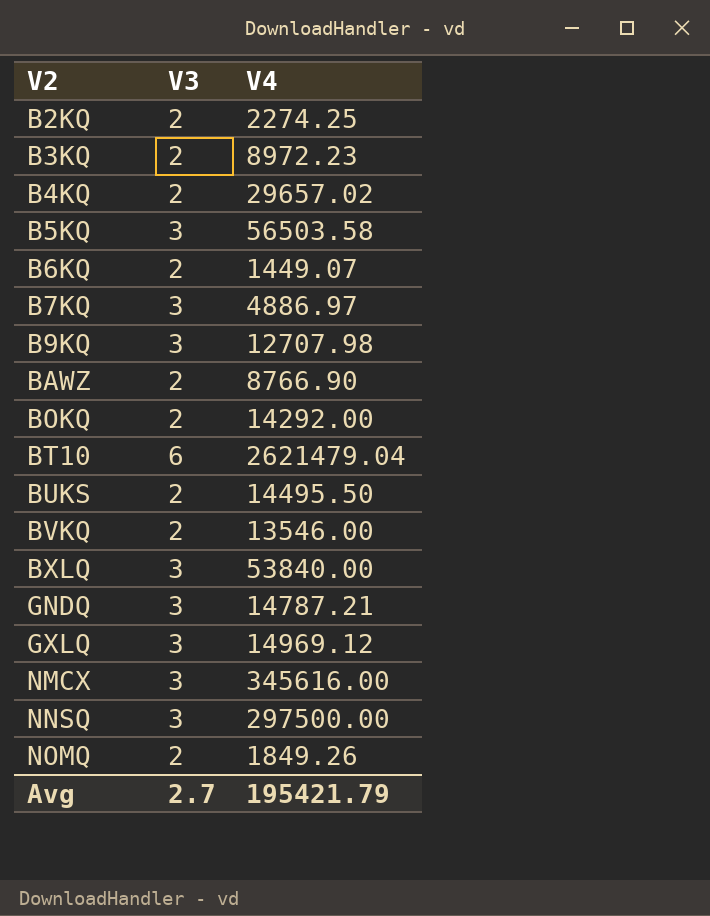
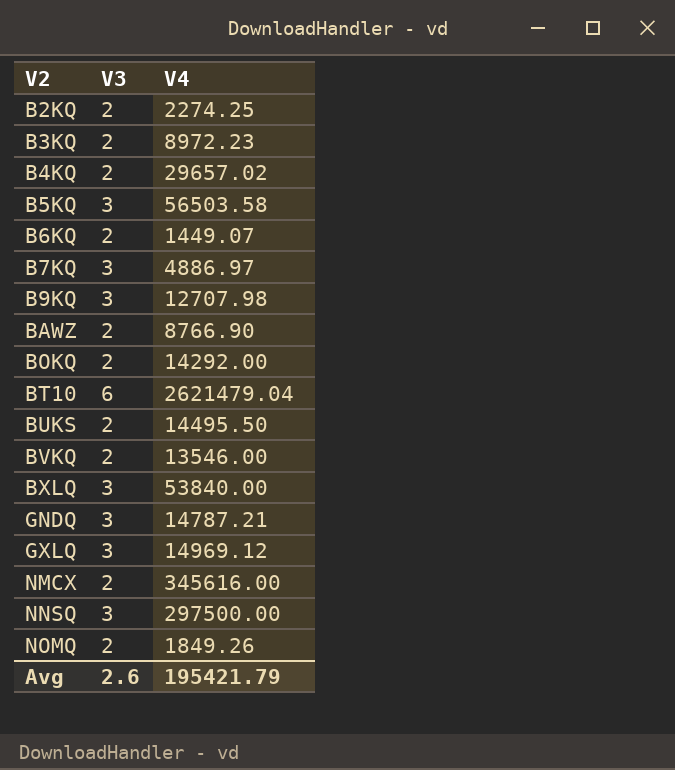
NMCX | V3: 3 -> 2
Avg | V3: 2.7 -> 2.6

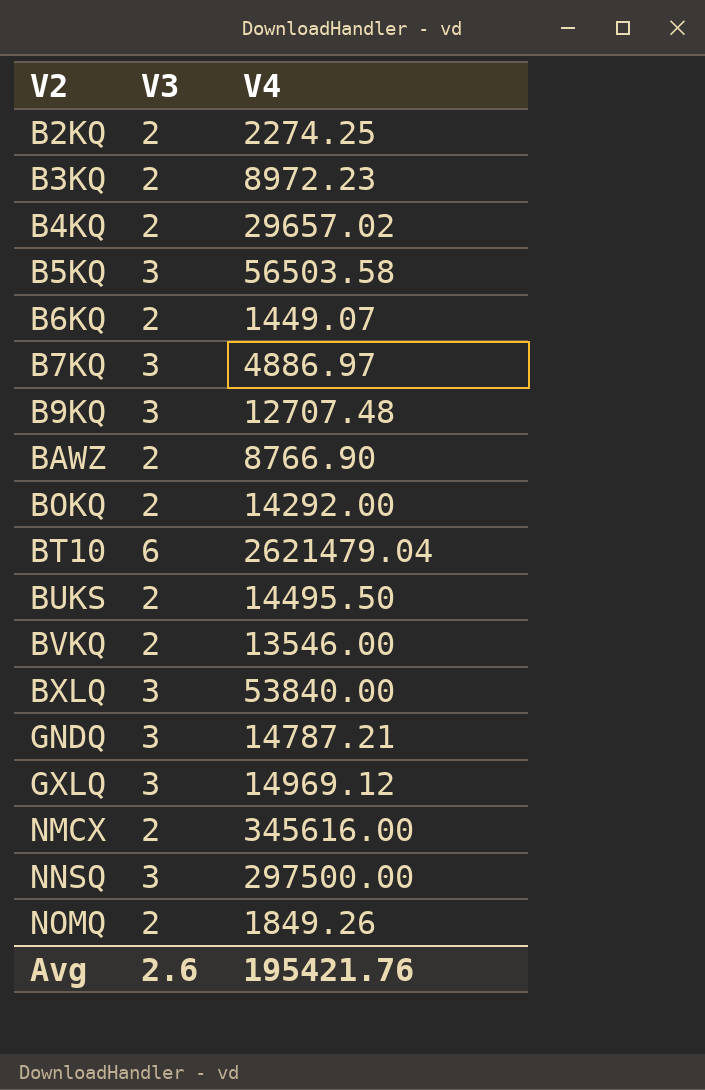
B9KQ | V4: 12707.98 -> 12707.48
Avg | V4: 195421.79 -> 195421.76

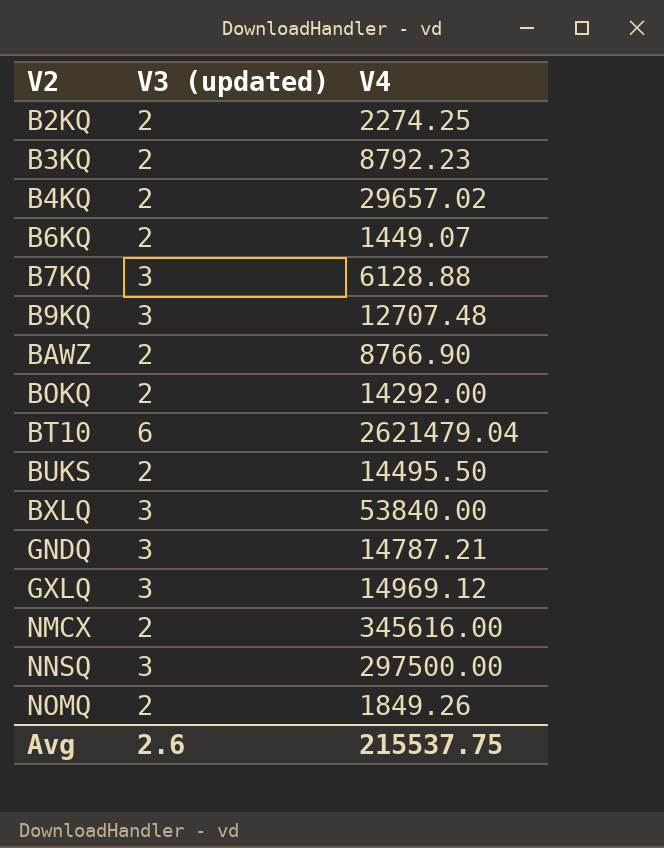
column name: V3 -> V3 (updated)
row B5KQ: 3 | 56503.58 -> none
row BVKQ: 2 | 13546.00 -> none
B3KQ | V4: 8972.23 -> 8792.23
B7KQ | V4: 4886.97 -> 6128.88
Avg | V4: 195421.76 -> 215537.75

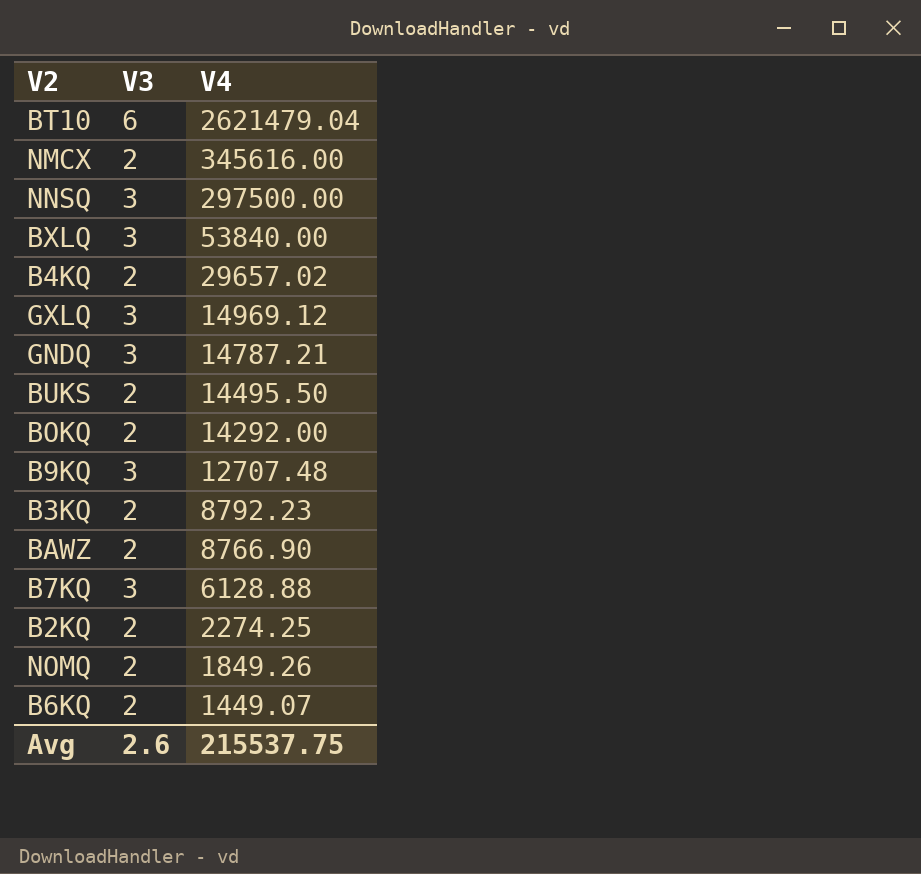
row order: V2 ascending -> V4 descending
column name: V3 (updated) -> V3

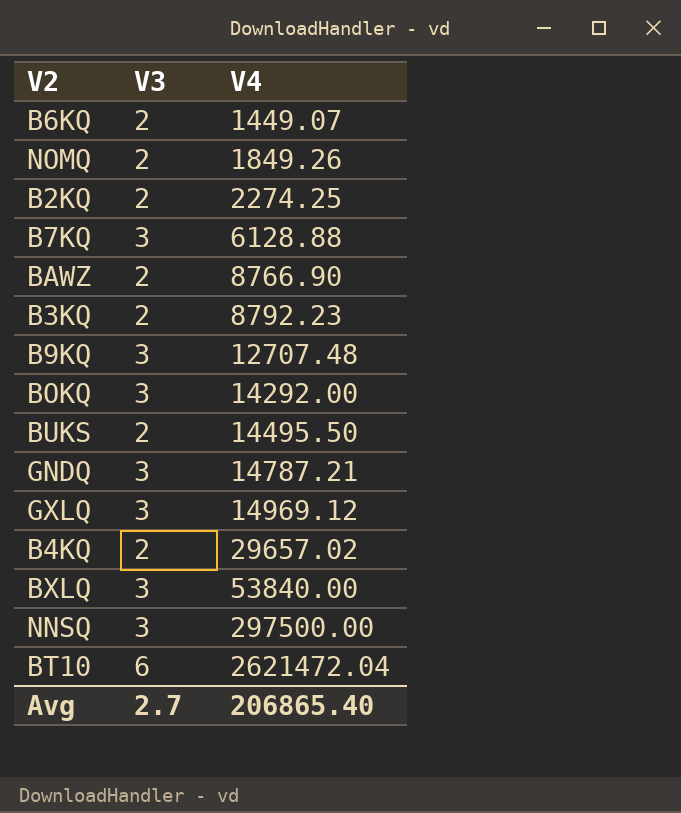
row order: V4 descending -> V4 ascending
row NMCX: 2 | 345616.00 -> none
BOKQ | V3: 2 -> 3
BT10 | V4: 2621479.04 -> 2621472.04
Avg | V3: 2.6 -> 2.7
Avg | V4: 215537.75 -> 206865.40

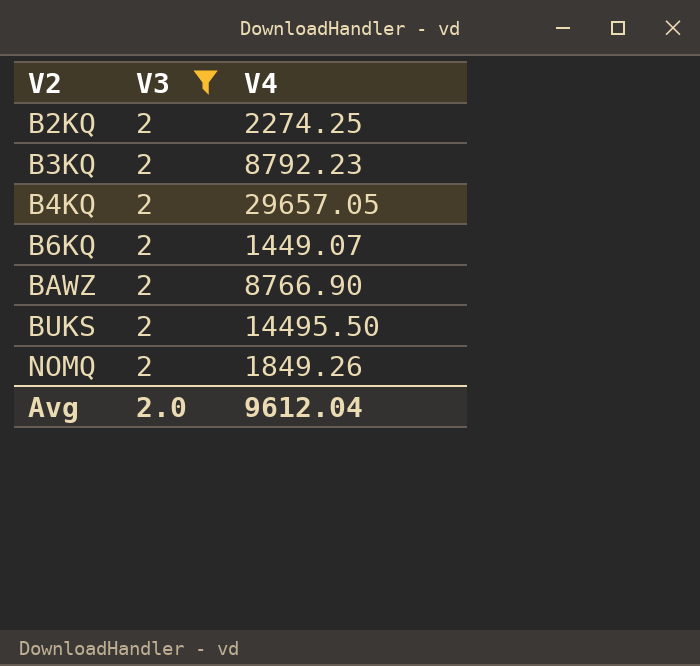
filter: none -> V3 = 2
row order: V4 ascending -> V2 ascending
B4KQ | V4: 29657.02 -> 29657.05
Avg | V3: 2.7 -> 2.0
Avg | V4: 206865.40 -> 9612.04

